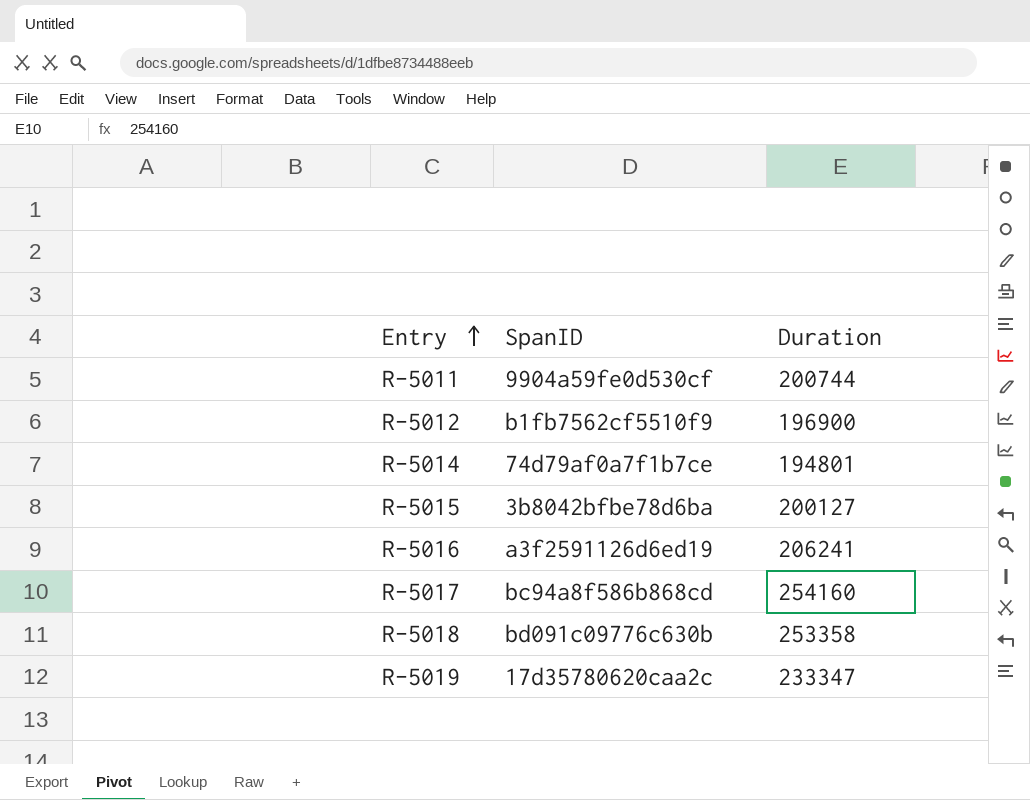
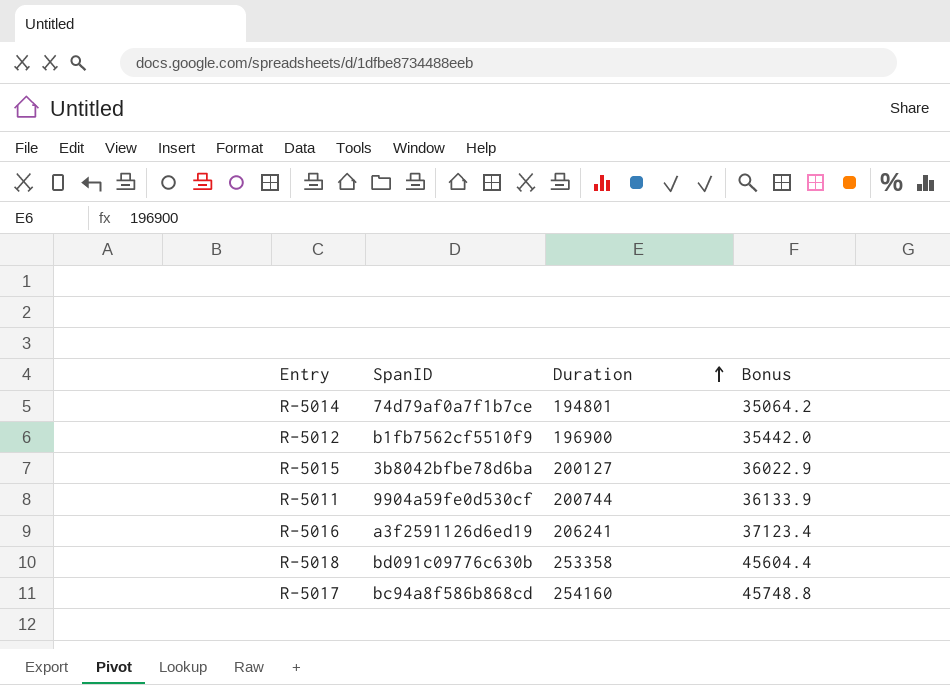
row order: Entry ascending -> Duration ascending
column Bonus | formula: none -> [Duration] * 0.18
row R-5019: 17d35780620caa2c | 233347 -> none

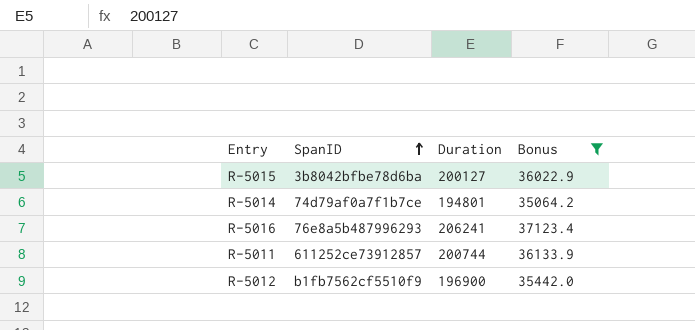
filter: none -> Bonus <= 37123.4
row order: Duration ascending -> SpanID ascending
R-5016 | SpanID: a3f2591126d6ed19 -> 76e8a5b487996293
R-5011 | SpanID: 9904a59fe0d530cf -> 611252ce73912857

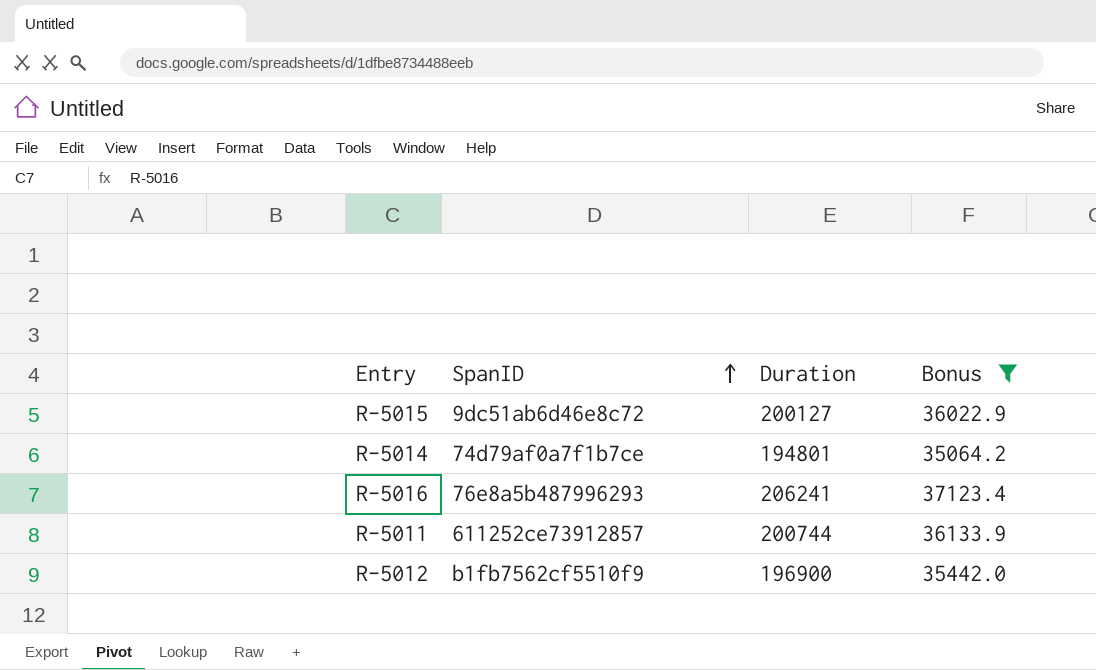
R-5015 | SpanID: 3b8042bfbe78d6ba -> 9dc51ab6d46e8c72

